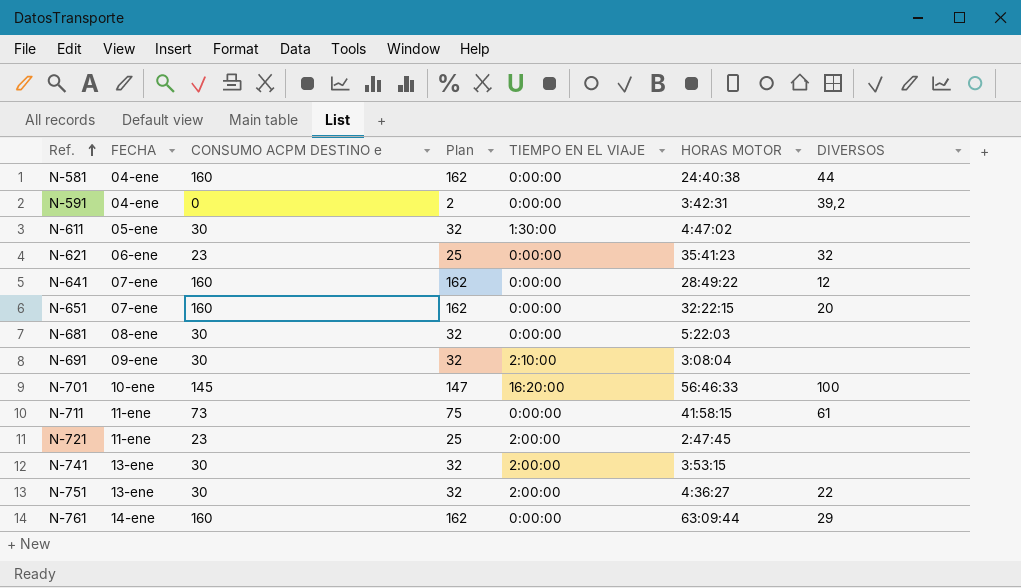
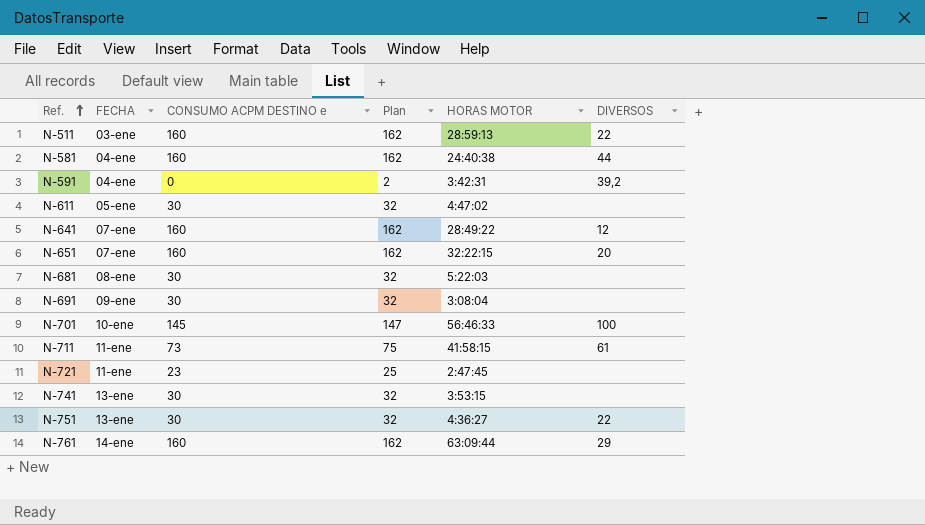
column TIEMPO EN EL VIAJE | position: 5 -> none
row N-621: 06-ene | 23 | 25 | 0:00:00 | 35:41:23 | 32 -> none
row N-511: none -> 03-ene | 160 | 162 | 28:59:13 | 22

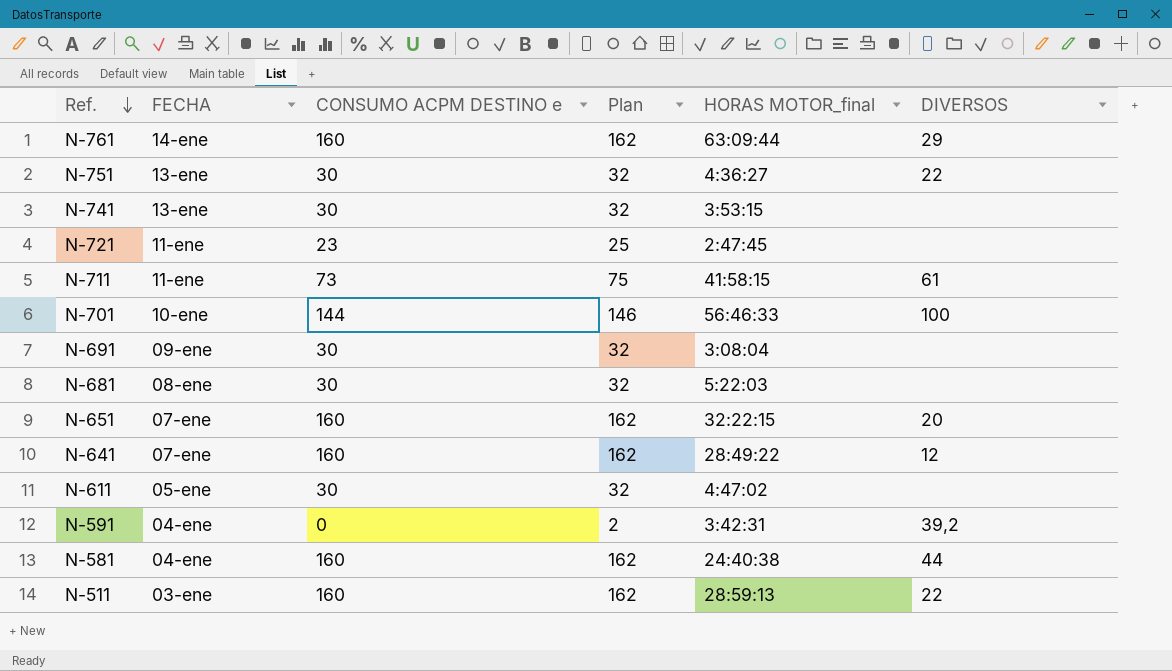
row order: Ref. ascending -> Ref. descending
column name: HORAS MOTOR -> HORAS MOTOR_final
N-701 | CONSUMO ACPM DESTINO e: 145 -> 144
N-701 | Plan: 147 -> 146

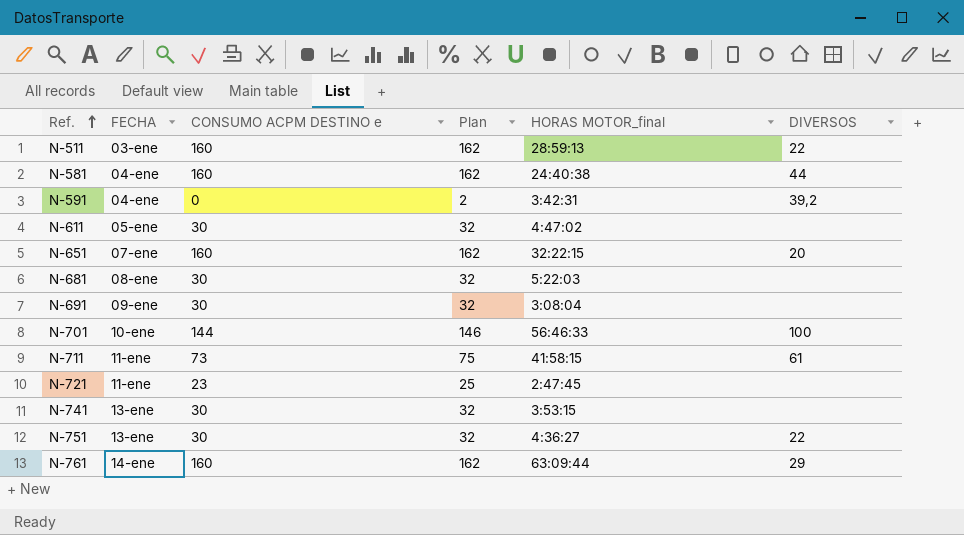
row order: Ref. descending -> Ref. ascending
row N-641: 07-ene | 160 | 162 | 28:49:22 | 12 -> none

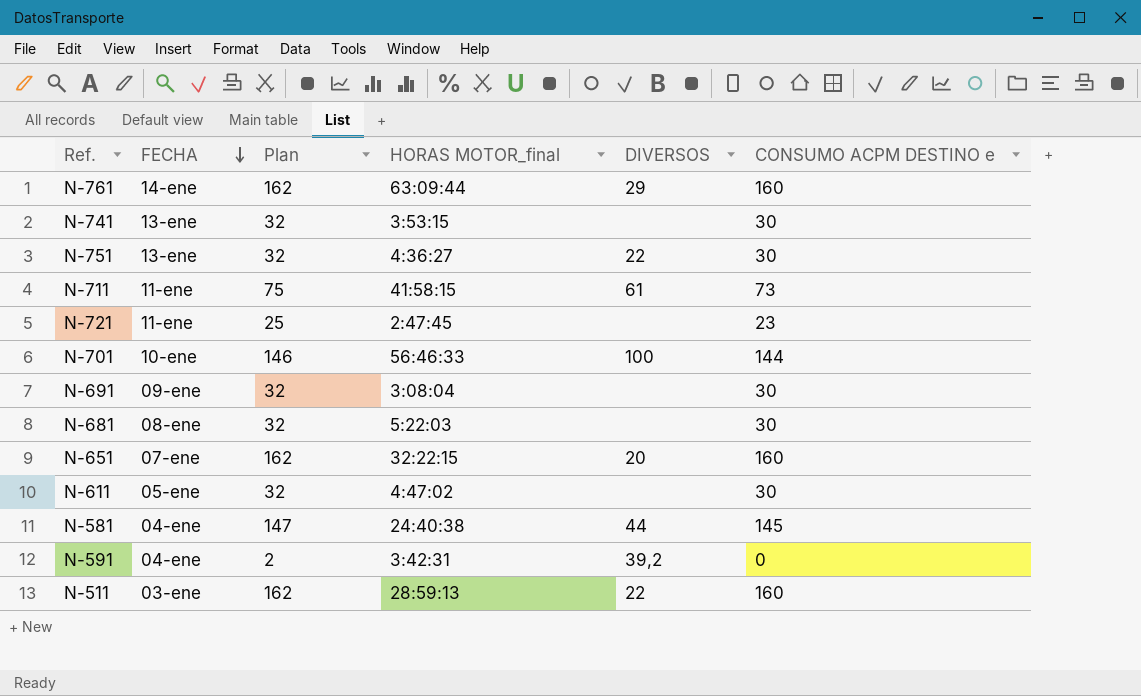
row order: Ref. ascending -> FECHA descending
column CONSUMO ACPM DESTINO e | position: 3 -> 6
N-581 | Plan: 162 -> 147
N-581 | CONSUMO ACPM DESTINO e: 160 -> 145

